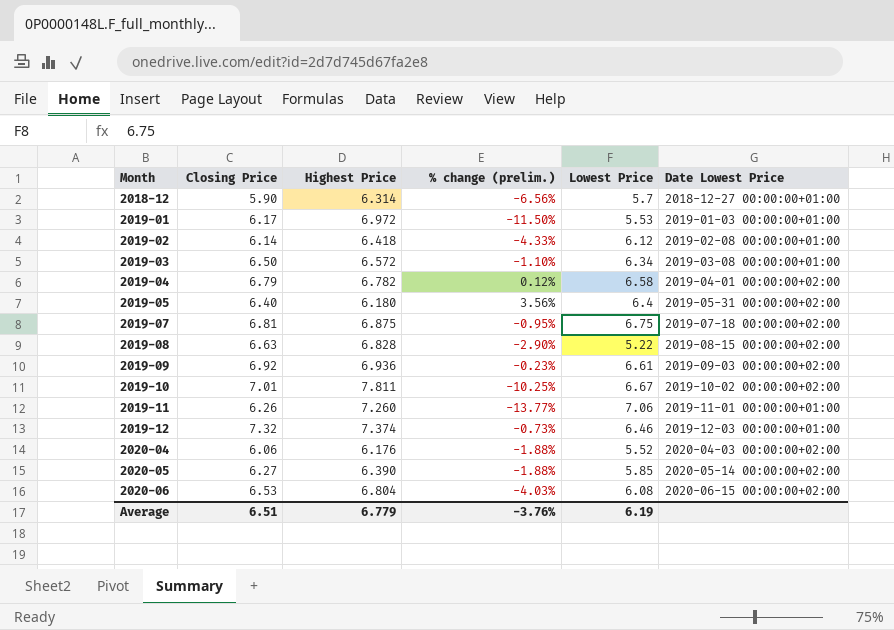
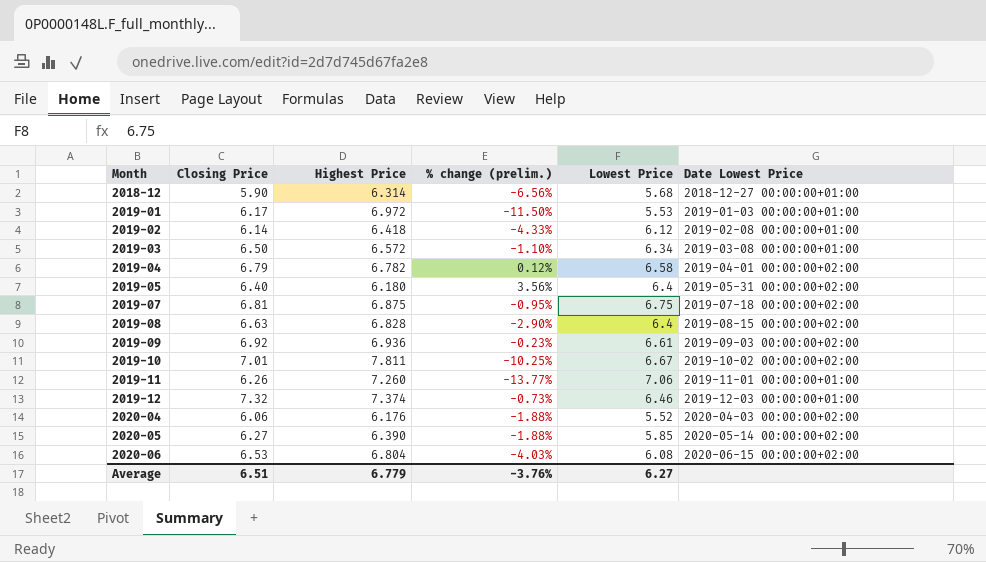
2018-12 | Lowest Price: 5.7 -> 5.68
2019-08 | Lowest Price: 5.22 -> 6.4
Average | Lowest Price: 6.19 -> 6.27

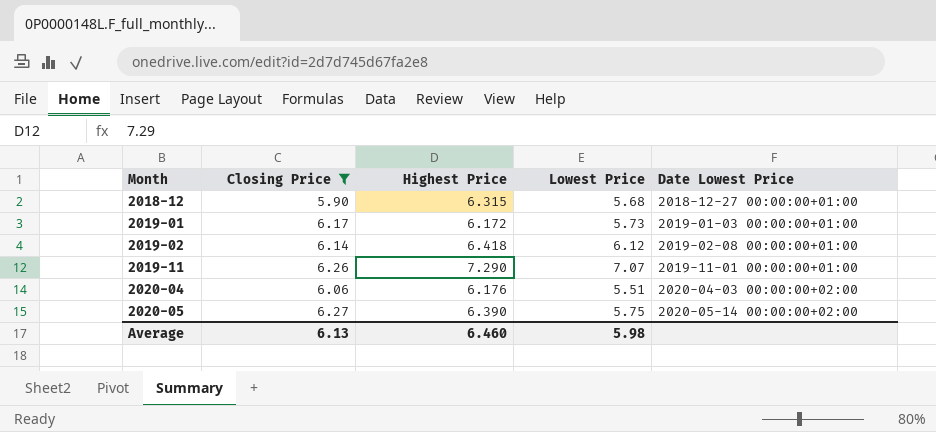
filter: none -> Closing Price <= 6.27
column % change (prelim.) | formula: ([Closing Price] - [Highest Price]) / [Highest Price] -> none
2018-12 | Highest Price: 6.314 -> 6.315
2019-01 | Highest Price: 6.972 -> 6.172
2019-01 | Lowest Price: 5.53 -> 5.73
2019-11 | Highest Price: 7.260 -> 7.290
2019-11 | Lowest Price: 7.06 -> 7.07
2020-04 | Lowest Price: 5.52 -> 5.51
2020-05 | Lowest Price: 5.85 -> 5.75
Average | Closing Price: 6.51 -> 6.13
Average | Highest Price: 6.779 -> 6.460
Average | Lowest Price: 6.27 -> 5.98

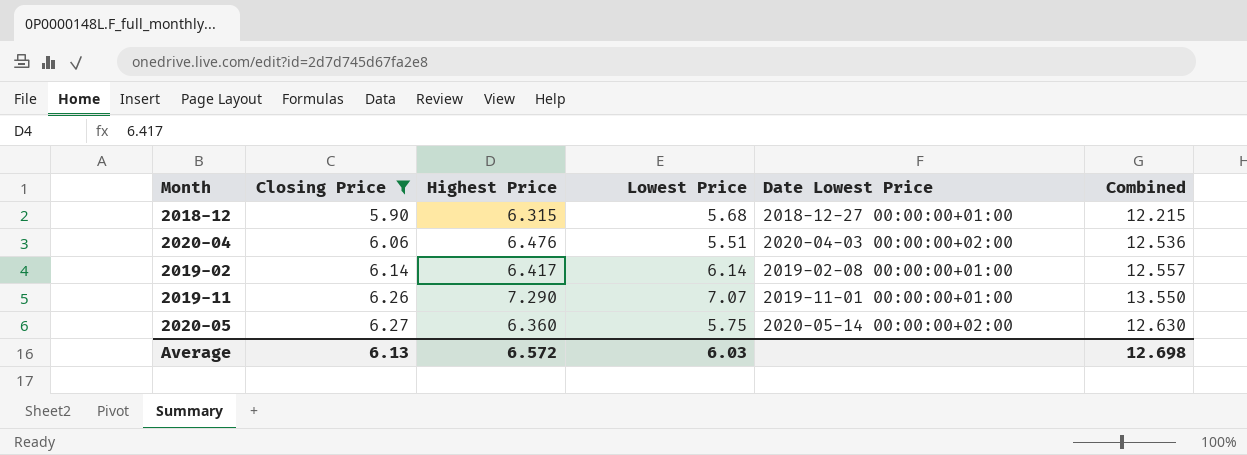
row order: Month ascending -> Closing Price ascending
column Combined | formula: none -> [Closing Price] + [Highest Price]
row 2019-01: 6.17 | 6.172 | 5.73 | 2019-01-03 00:00:00+01:00 -> none
2020-04 | Highest Price: 6.176 -> 6.476
2019-02 | Highest Price: 6.418 -> 6.417
2019-02 | Lowest Price: 6.12 -> 6.14
2020-05 | Highest Price: 6.390 -> 6.360
Average | Highest Price: 6.460 -> 6.572
Average | Lowest Price: 5.98 -> 6.03

